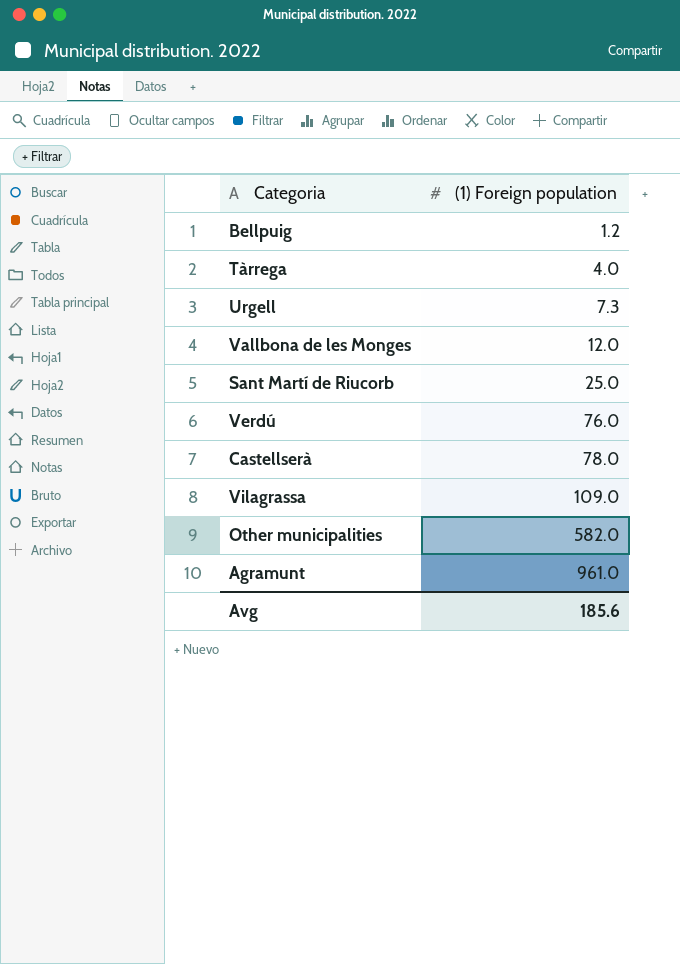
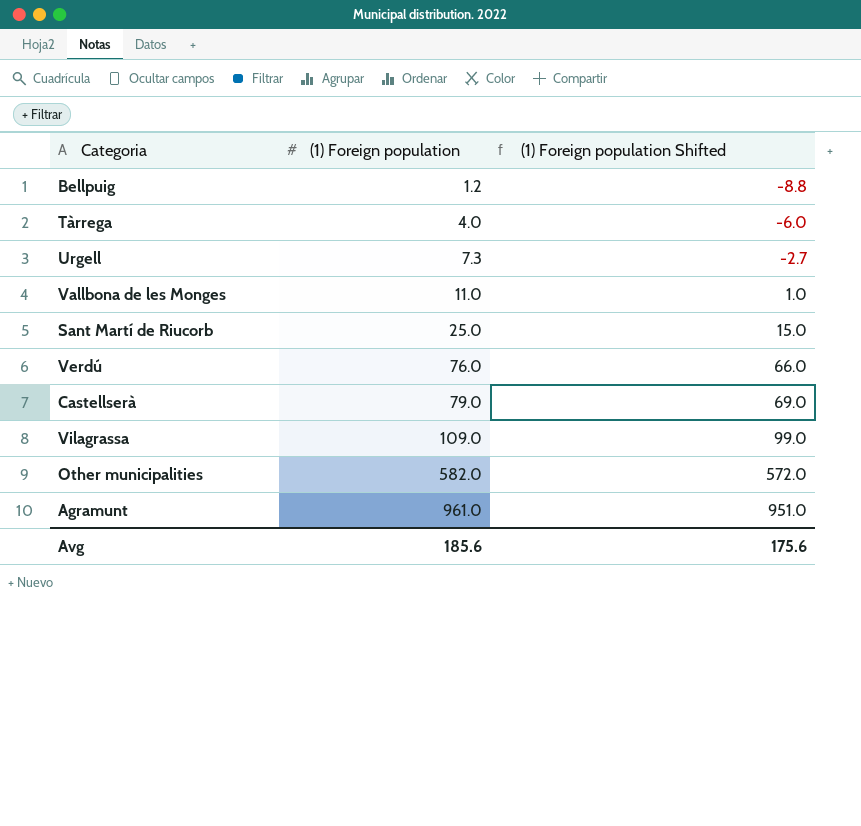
column (1) Foreign population Shifted | formula: none -> [(1) Foreign population] - 10
Vallbona de les Monges | (1) Foreign population: 12.0 -> 11.0
Castellserà | (1) Foreign population: 78.0 -> 79.0

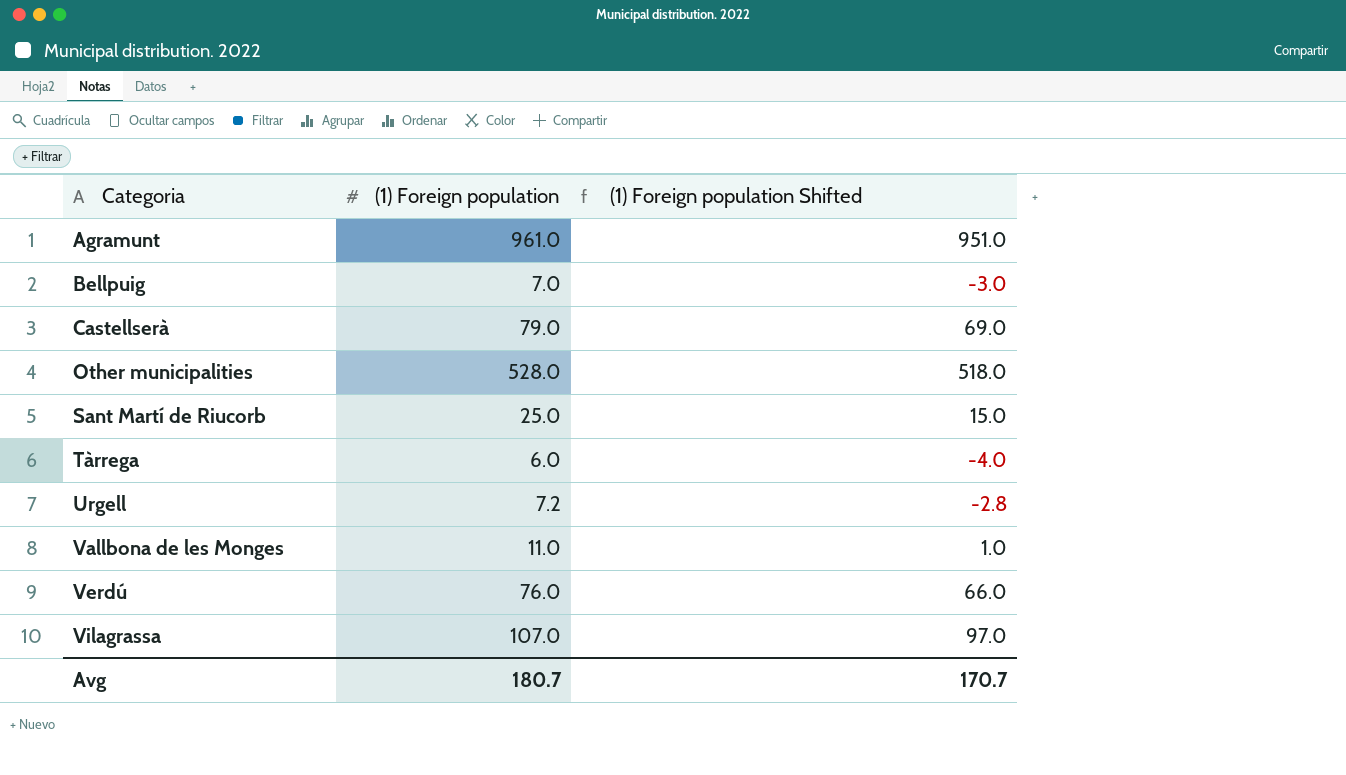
row order: (1) Foreign population ascending -> Categoria ascending
Bellpuig | (1) Foreign population: 1.2 -> 7.0
Bellpuig | (1) Foreign population Shifted: -8.8 -> -3.0
Other municipalities | (1) Foreign population: 582.0 -> 528.0
Other municipalities | (1) Foreign population Shifted: 572.0 -> 518.0
Tàrrega | (1) Foreign population: 4.0 -> 6.0
Tàrrega | (1) Foreign population Shifted: -6.0 -> -4.0
Urgell | (1) Foreign population: 7.3 -> 7.2
Urgell | (1) Foreign population Shifted: -2.7 -> -2.8
Vilagrassa | (1) Foreign population: 109.0 -> 107.0
Vilagrassa | (1) Foreign population Shifted: 99.0 -> 97.0
Avg | (1) Foreign population: 185.6 -> 180.7
Avg | (1) Foreign population Shifted: 175.6 -> 170.7

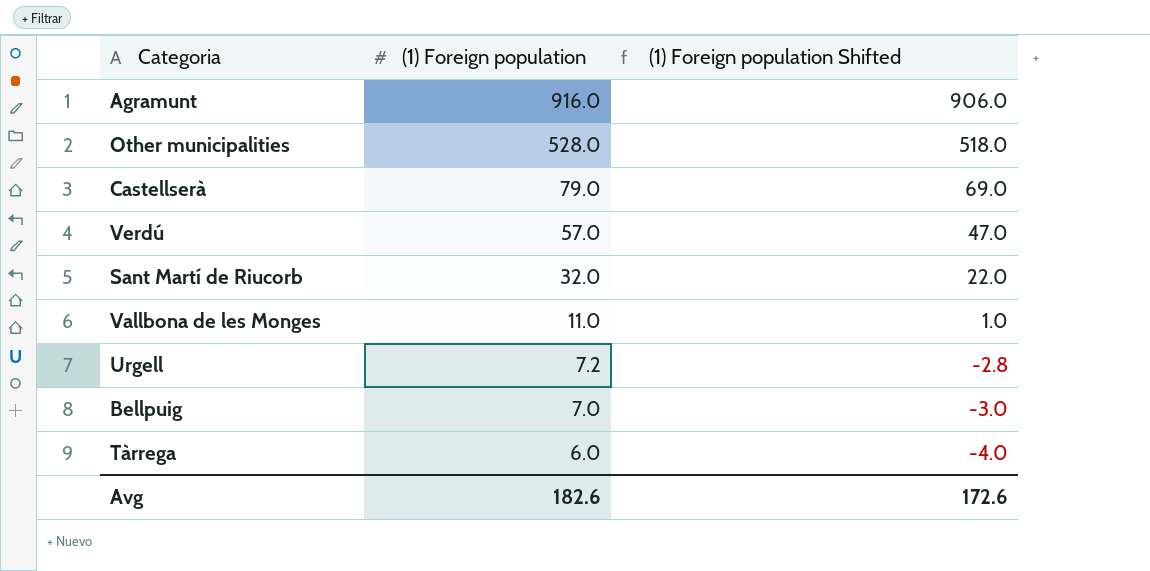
row order: Categoria ascending -> (1) Foreign population descending
row Vilagrassa: 107.0 | 97.0 -> none
Agramunt | (1) Foreign population: 961.0 -> 916.0
Agramunt | (1) Foreign population Shifted: 951.0 -> 906.0
Verdú | (1) Foreign population: 76.0 -> 57.0
Verdú | (1) Foreign population Shifted: 66.0 -> 47.0
Sant Martí de Riucorb | (1) Foreign population: 25.0 -> 32.0
Sant Martí de Riucorb | (1) Foreign population Shifted: 15.0 -> 22.0
Avg | (1) Foreign population: 180.7 -> 182.6
Avg | (1) Foreign population Shifted: 170.7 -> 172.6

